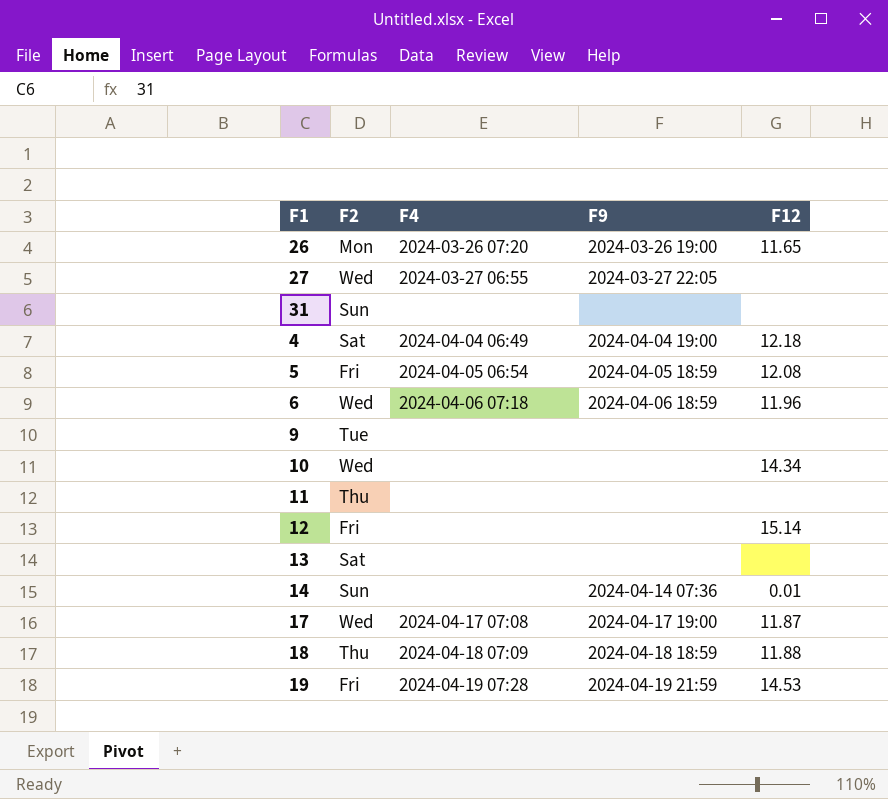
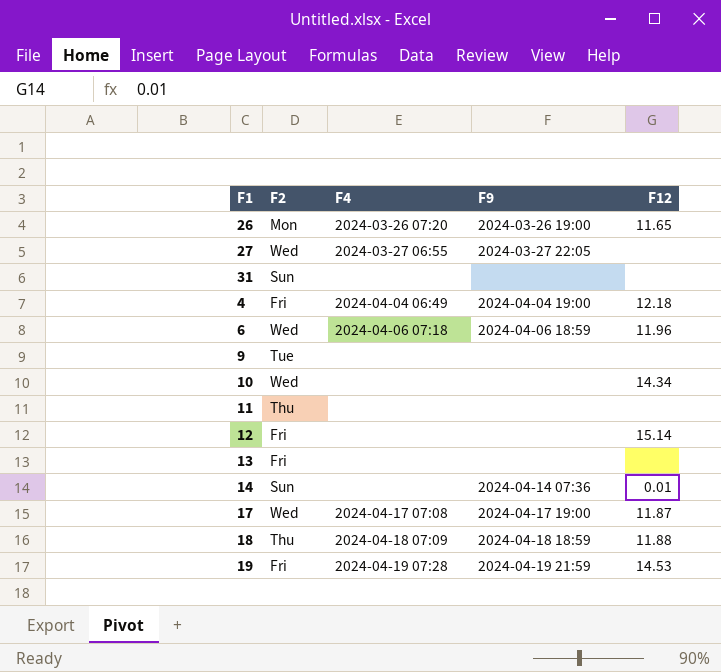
row 5: Fri | 2024-04-05 06:54 | 2024-04-05 18:59 | 12.08 -> none
4 | F2: Sat -> Fri
13 | F2: Sat -> Fri

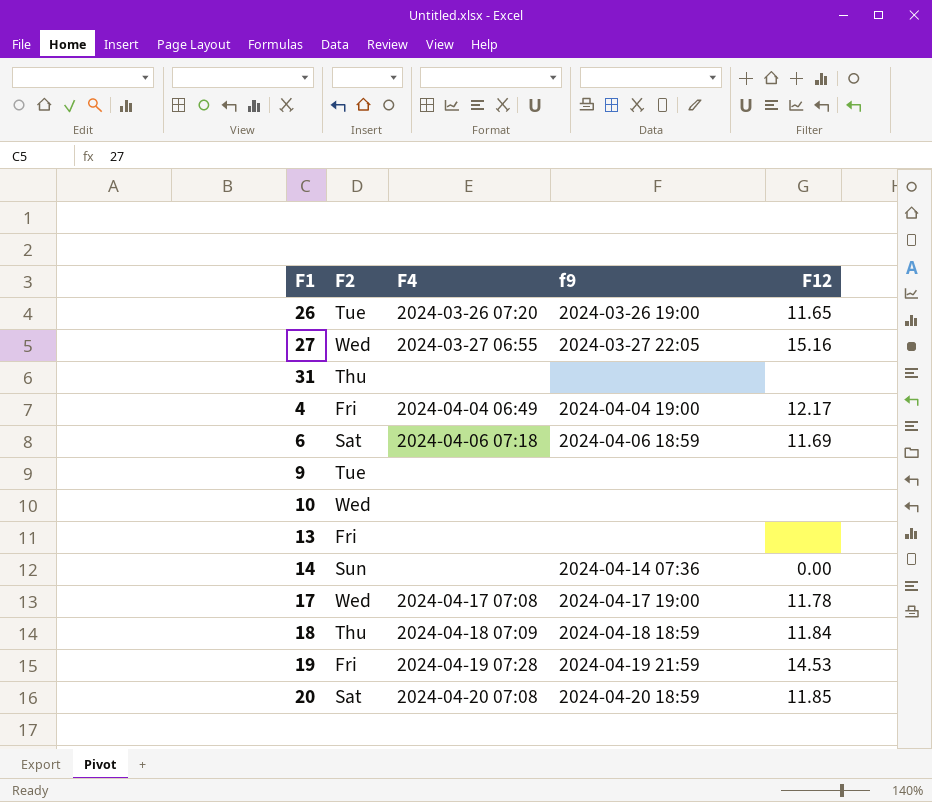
column name: F9 -> f9
row 11: Thu | none | none | none -> none
row 12: Fri | none | none | 15.14 -> none
26 | F2: Mon -> Tue
27 | F12: none -> 15.16
31 | F2: Sun -> Thu
4 | F12: 12.18 -> 12.17
6 | F2: Wed -> Sat
6 | F12: 11.96 -> 11.69
10 | F12: 14.34 -> none
14 | F12: 0.01 -> 0.00
17 | F12: 11.87 -> 11.78
18 | F12: 11.88 -> 11.84
row 20: none -> Sat | 2024-04-20 07:08 | 2024-04-20 18:59 | 11.85

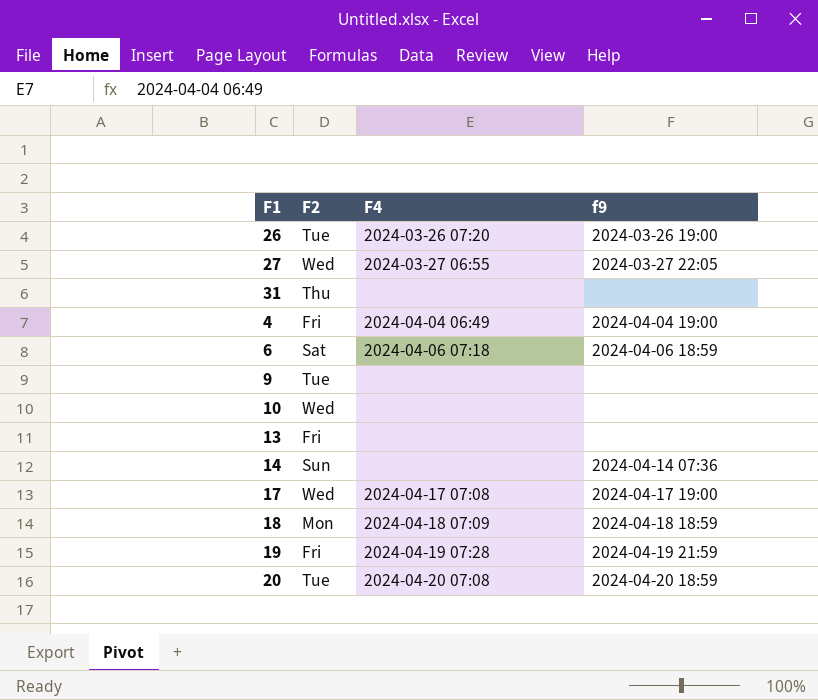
column F12 | position: 5 -> none
18 | F2: Thu -> Mon
20 | F2: Sat -> Tue

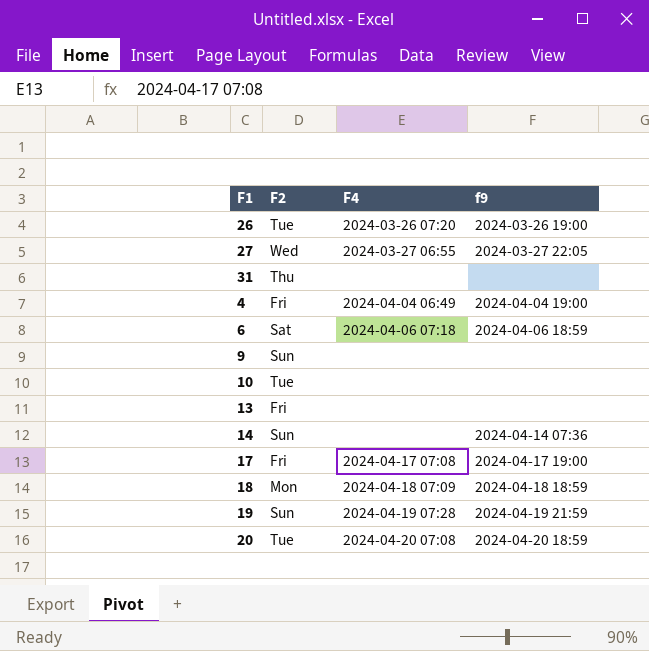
9 | F2: Tue -> Sun
10 | F2: Wed -> Tue
17 | F2: Wed -> Fri
19 | F2: Fri -> Sun

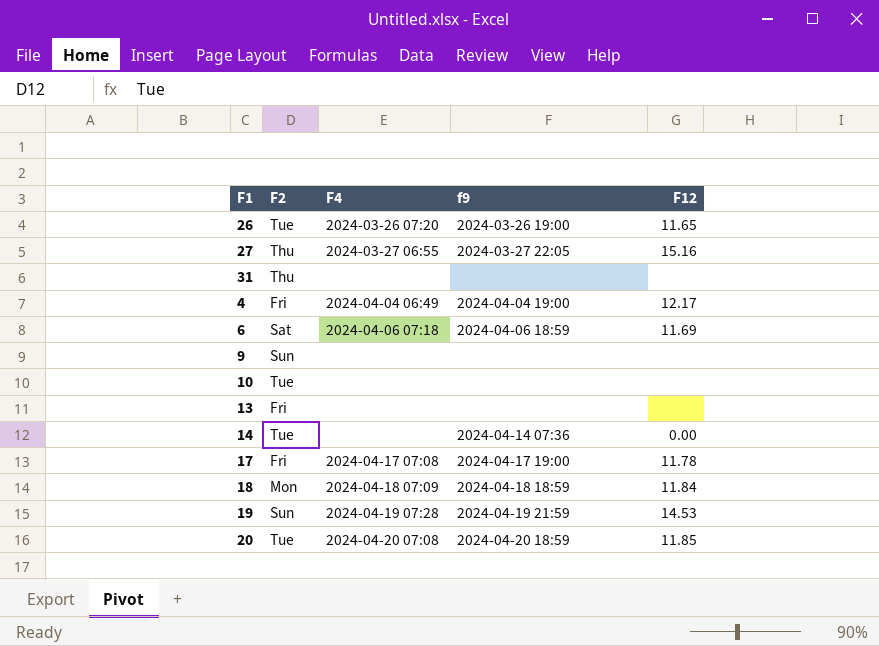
column F12 | position: none -> 5
27 | F2: Wed -> Thu
14 | F2: Sun -> Tue

